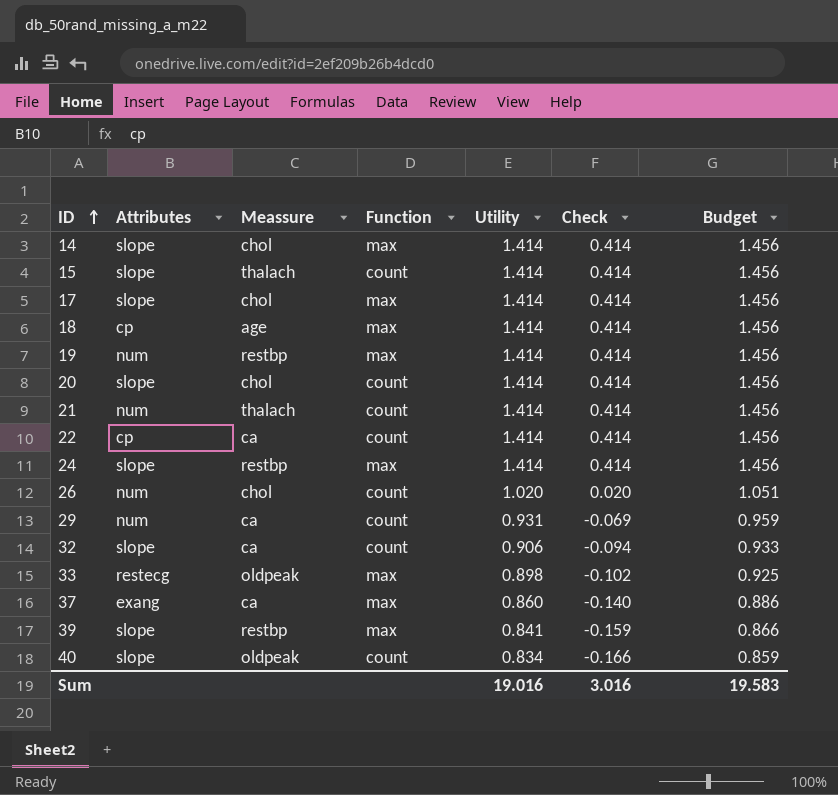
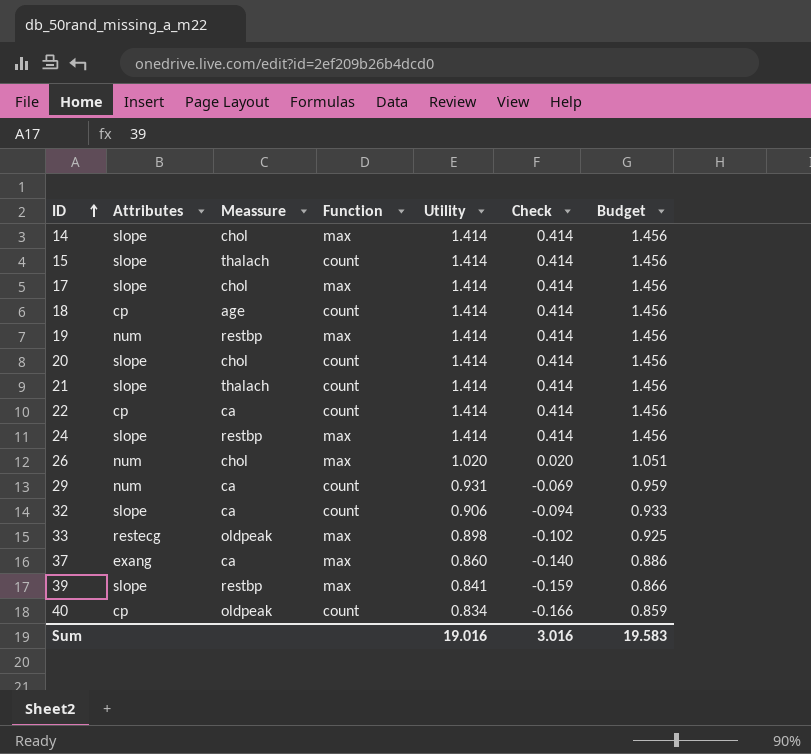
18 | Function: max -> count
21 | Attributes: num -> slope
26 | Function: count -> max
40 | Attributes: slope -> cp

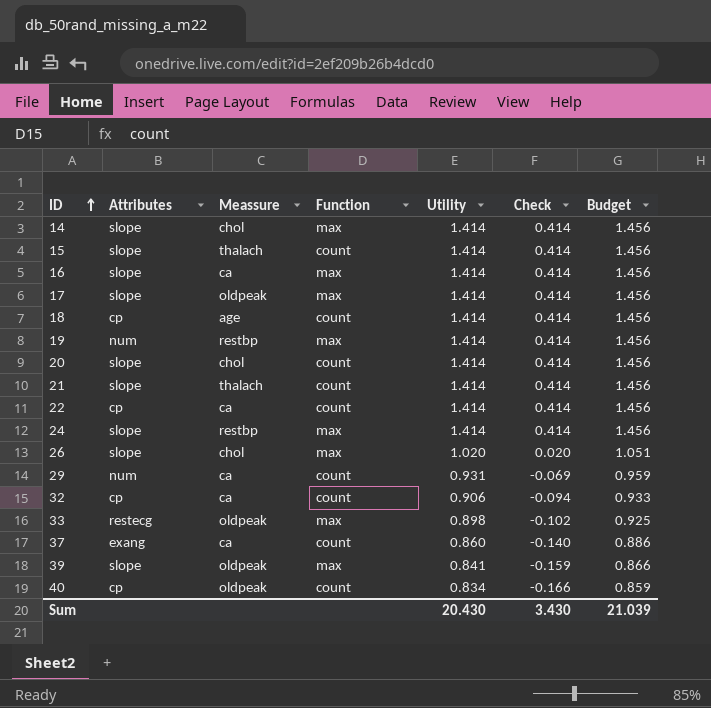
row 16: none -> slope | ca | max | 1.414 | 0.414 | 1.456
17 | Meassure: chol -> oldpeak
26 | Attributes: num -> slope
32 | Attributes: slope -> cp
37 | Function: max -> count
39 | Meassure: restbp -> oldpeak
Sum | Utility: 19.016 -> 20.430
Sum | Check: 3.016 -> 3.430
Sum | Budget: 19.583 -> 21.039

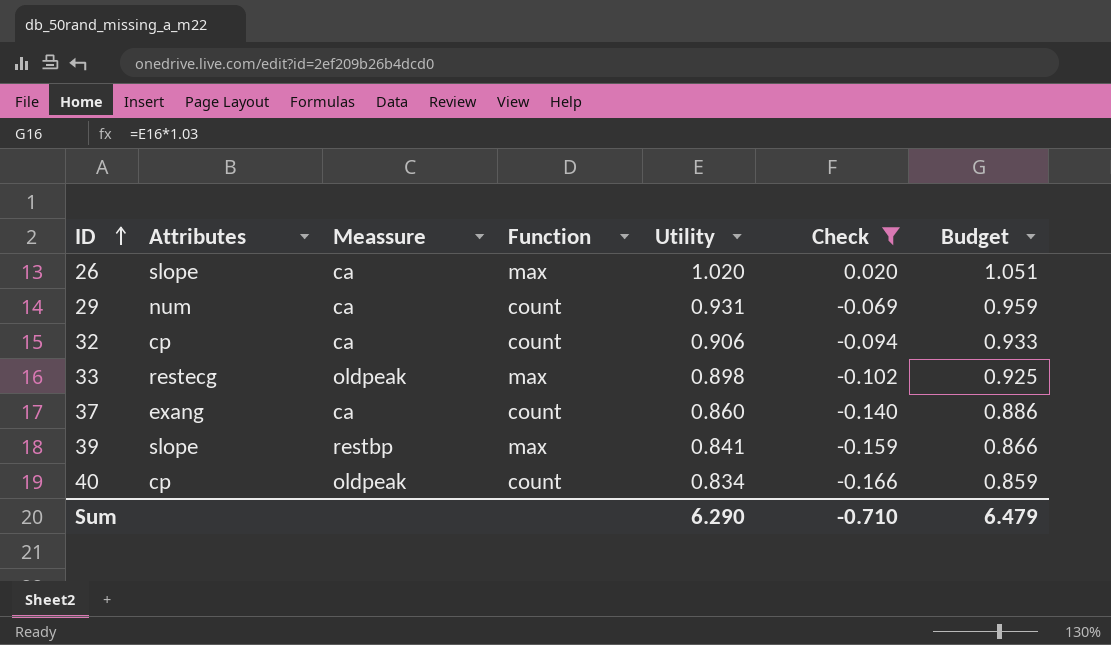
filter: none -> Check != 0.414
26 | Meassure: chol -> ca
39 | Meassure: oldpeak -> restbp
Sum | Utility: 20.430 -> 6.290
Sum | Check: 3.430 -> -0.710
Sum | Budget: 21.039 -> 6.479

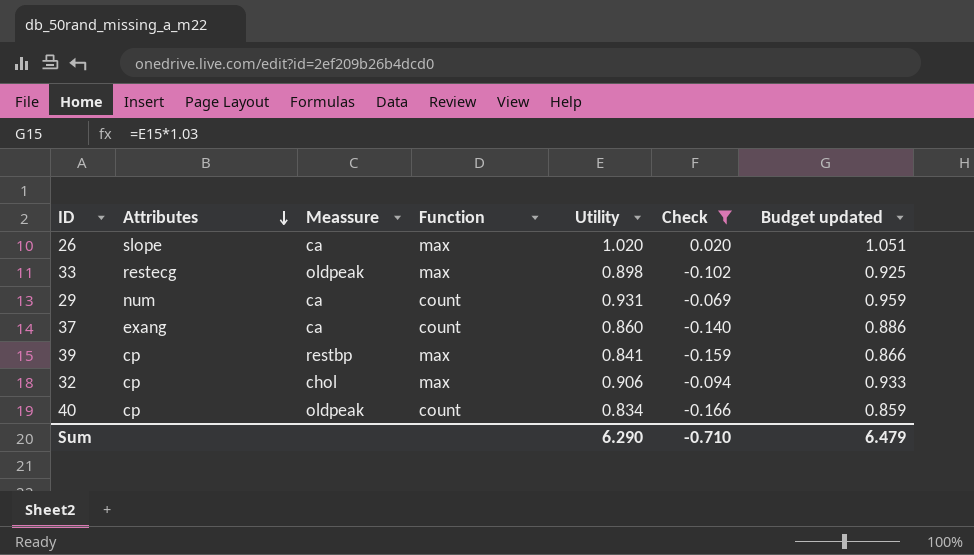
row order: ID ascending -> Attributes descending
column name: Budget -> Budget updated
39 | Attributes: slope -> cp
32 | Meassure: ca -> chol
32 | Function: count -> max

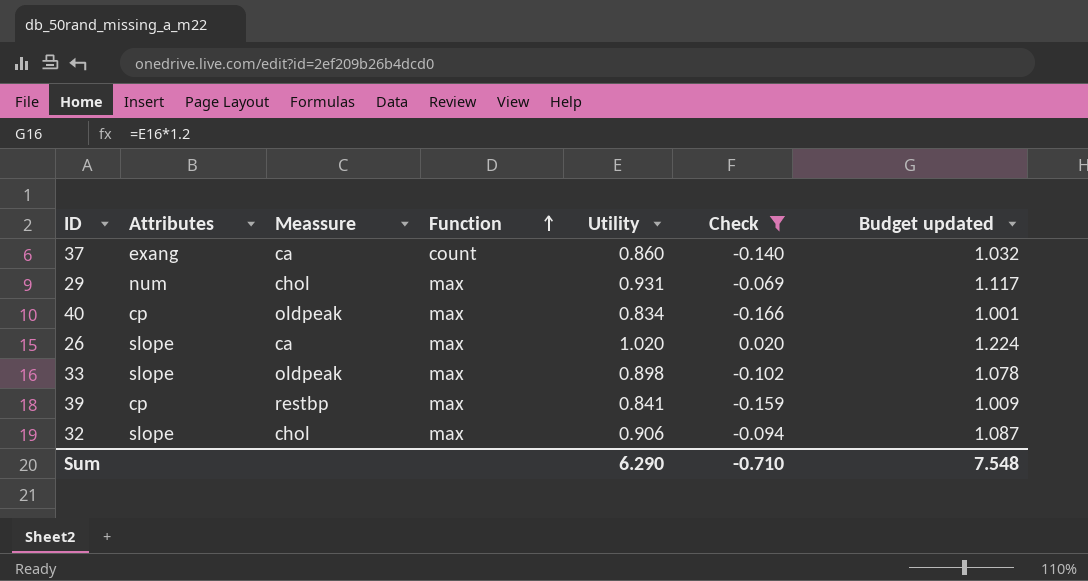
row order: Attributes descending -> Function ascending
column Budget updated | formula: [Utility] * 1.03 -> [Utility] * 1.2
29 | Meassure: ca -> chol
29 | Function: count -> max
40 | Function: count -> max
33 | Attributes: restecg -> slope
32 | Attributes: cp -> slope
Sum | Budget updated: 6.479 -> 7.548

